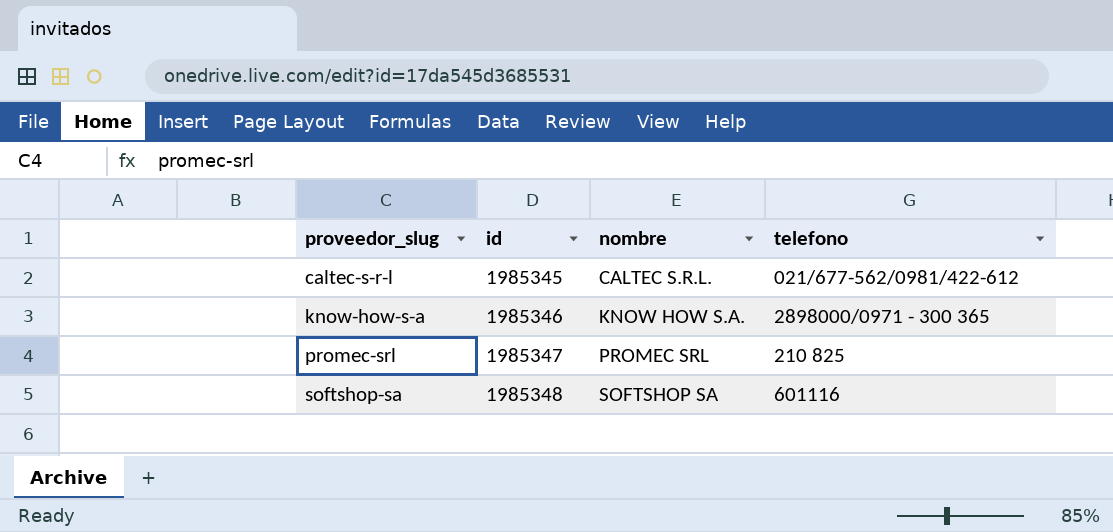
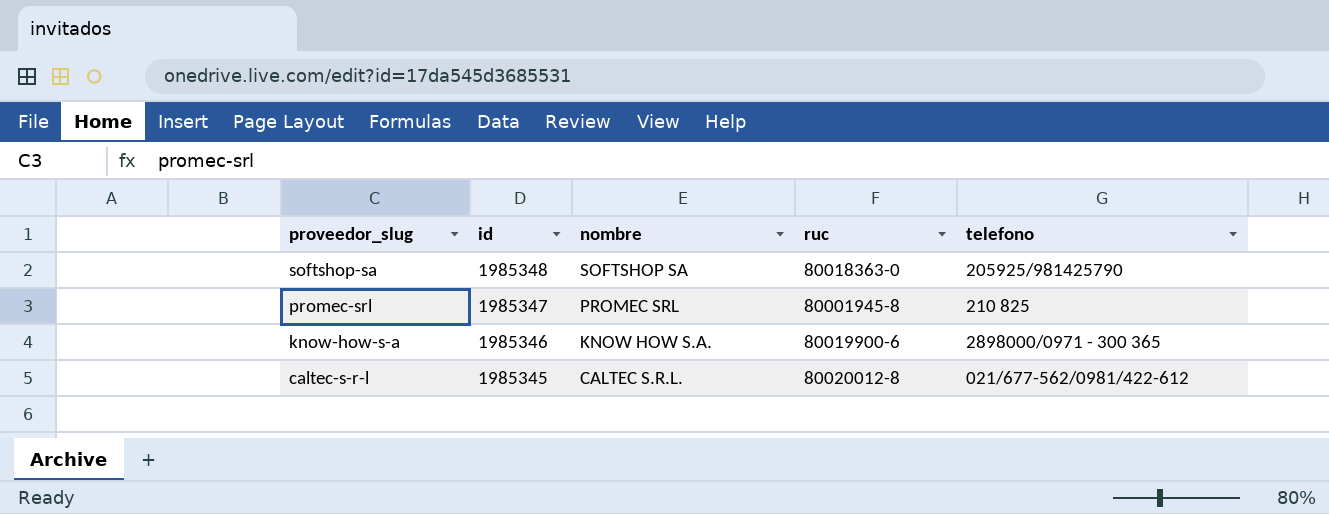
row order: proveedor_slug ascending -> proveedor_slug descending
column ruc | position: none -> 4
softshop-sa | telefono: 601116 -> 205925/981425790

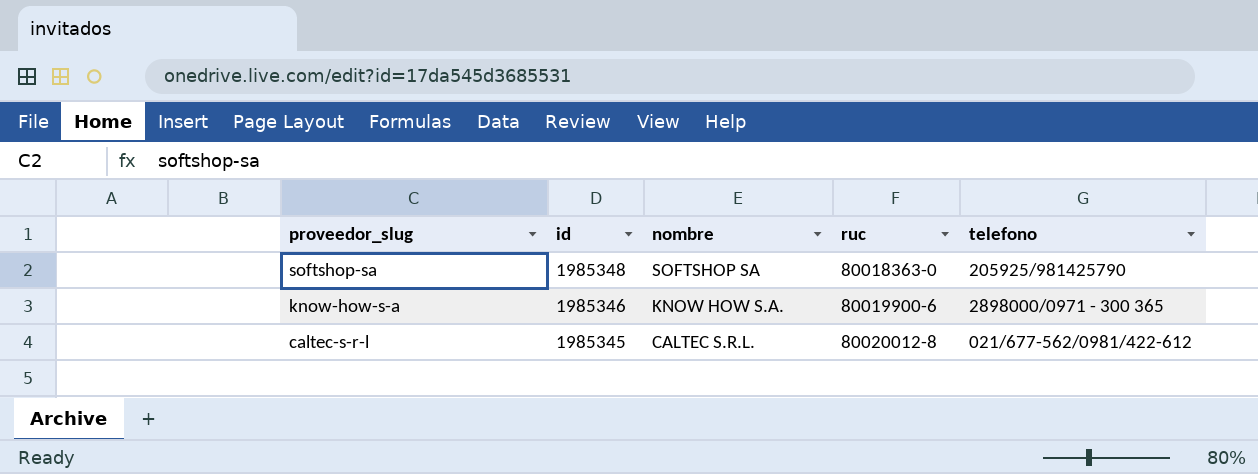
row promec-srl: 1985347 | PROMEC SRL | 80001945-8 | 210 825 -> none

